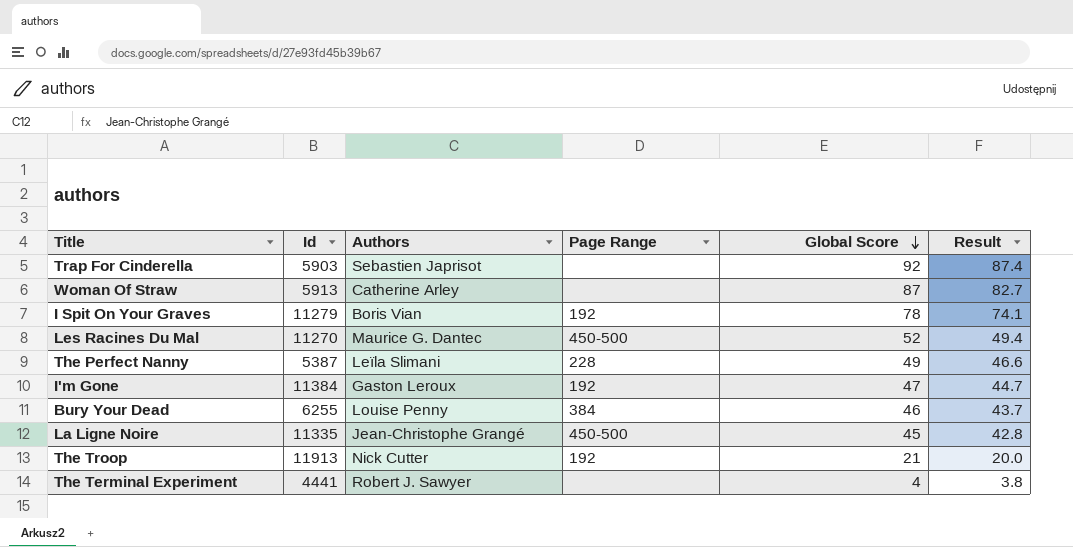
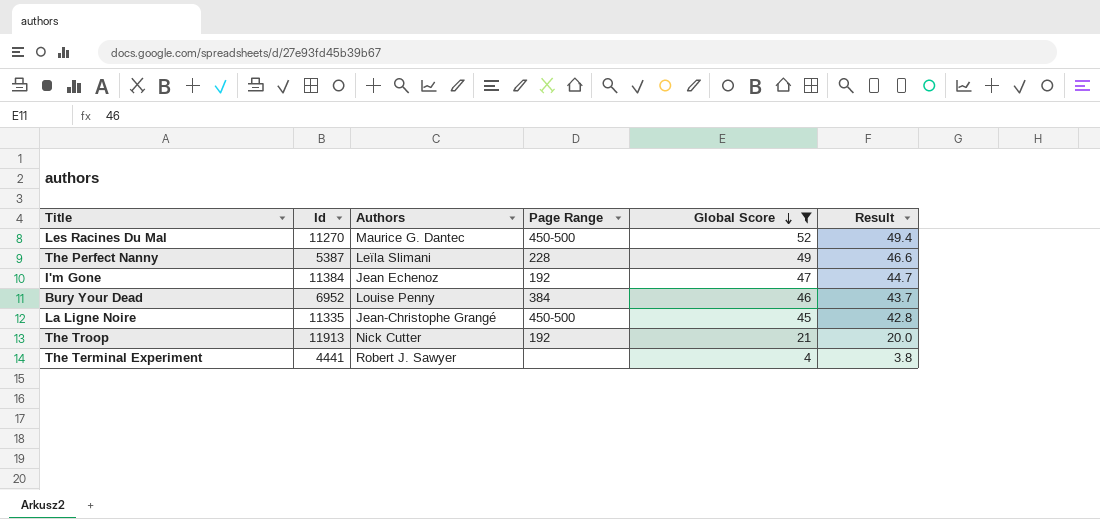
filter: none -> Global Score <= 52
I'm Gone | Authors: Gaston Leroux -> Jean Echenoz
Bury Your Dead | Id: 6255 -> 6952

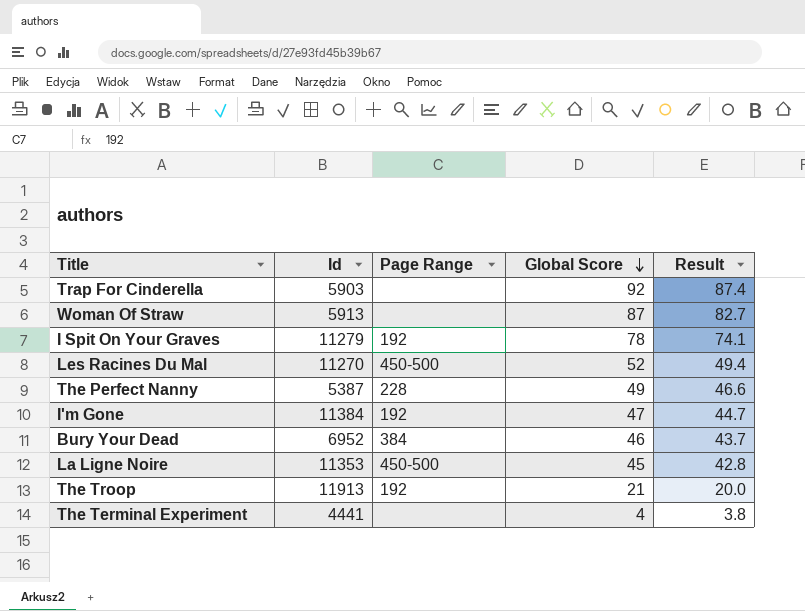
filter: Global Score <= 52 -> none
column Authors | position: 3 -> none
La Ligne Noire | Id: 11335 -> 11353

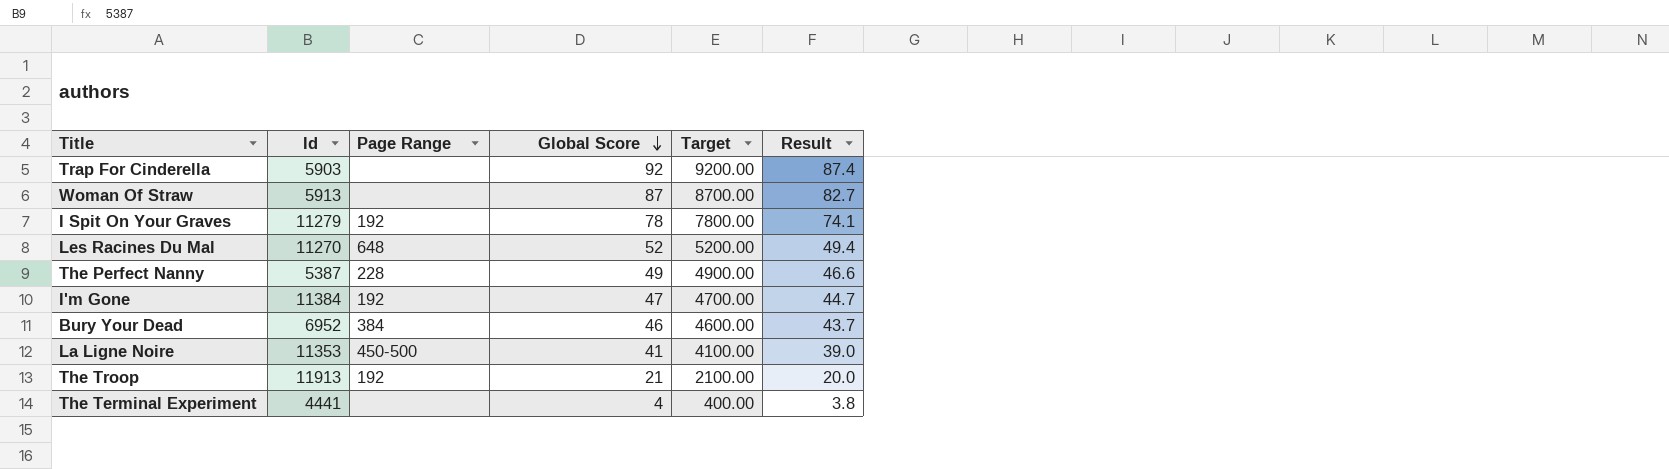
column Target | formula: none -> [Global Score] * 100
Les Racines Du Mal | Page Range: 450-500 -> 648
La Ligne Noire | Global Score: 45 -> 41
La Ligne Noire | Result: 42.8 -> 39.0

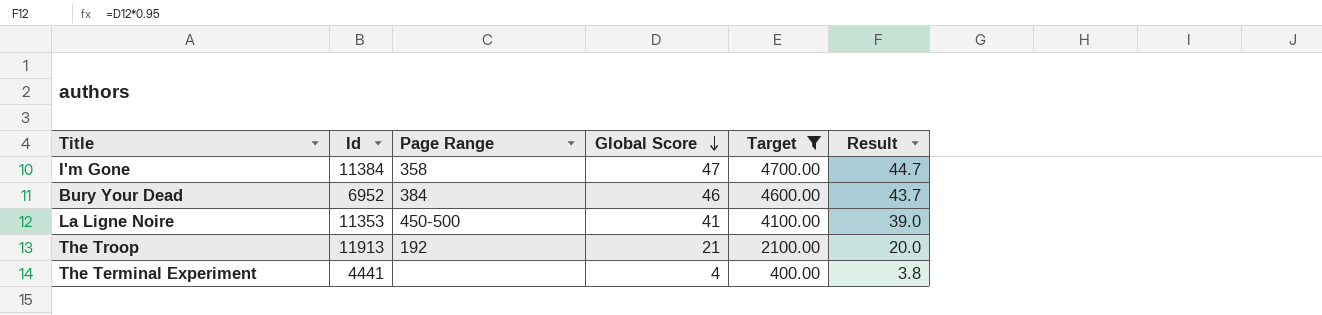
filter: none -> Target <= 4700.00
I'm Gone | Page Range: 192 -> 358

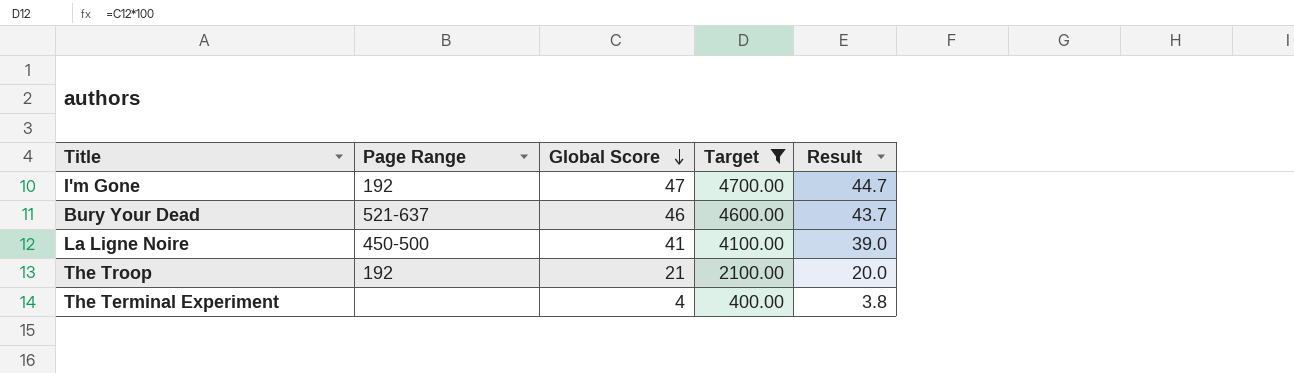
column Id | position: 2 -> none
I'm Gone | Page Range: 358 -> 192
Bury Your Dead | Page Range: 384 -> 521-637

